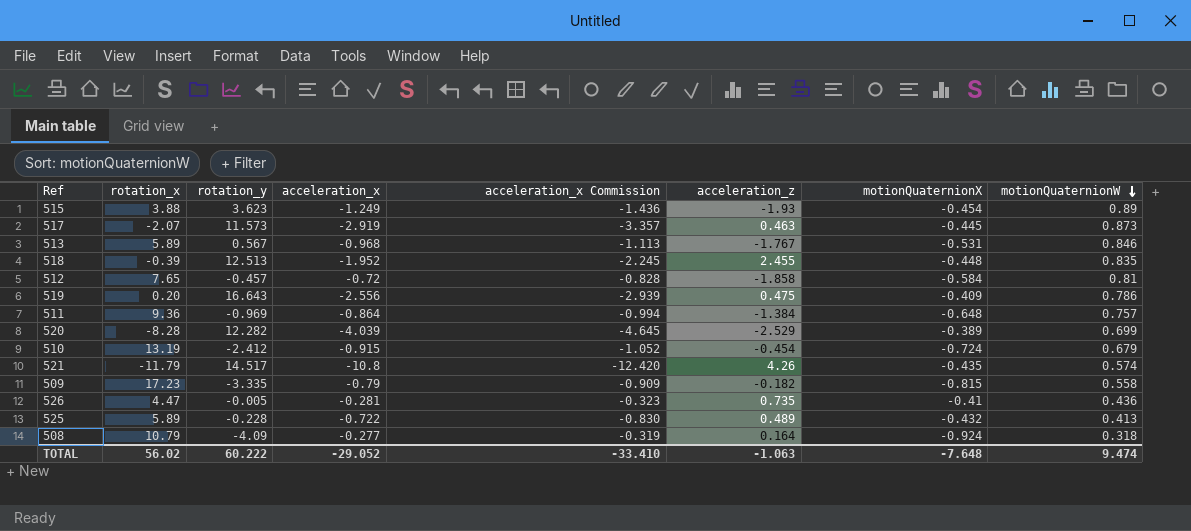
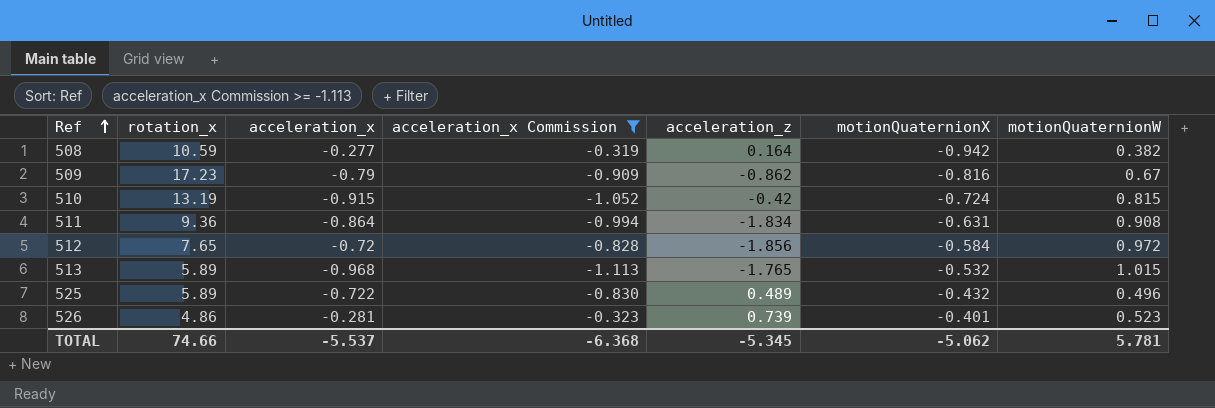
filter: none -> acceleration_x Commission >= -1.113
row order: motionQuaternionW descending -> Ref ascending
column rotation_y | position: 3 -> none
508 | rotation_x: 10.79 -> 10.59
508 | motionQuaternionX: -0.924 -> -0.942
508 | motionQuaternionW: 0.318 -> 0.382
509 | acceleration_z: -0.182 -> -0.862
509 | motionQuaternionX: -0.815 -> -0.816
509 | motionQuaternionW: 0.558 -> 0.67
510 | acceleration_z: -0.454 -> -0.42
510 | motionQuaternionW: 0.679 -> 0.815
511 | acceleration_z: -1.384 -> -1.834
511 | motionQuaternionX: -0.648 -> -0.631
511 | motionQuaternionW: 0.757 -> 0.908
512 | acceleration_z: -1.858 -> -1.856
512 | motionQuaternionW: 0.81 -> 0.972
513 | acceleration_z: -1.767 -> -1.765
513 | motionQuaternionX: -0.531 -> -0.532
513 | motionQuaternionW: 0.846 -> 1.015
525 | motionQuaternionW: 0.413 -> 0.496
526 | rotation_x: 4.47 -> 4.86
526 | acceleration_z: 0.735 -> 0.739
526 | motionQuaternionX: -0.41 -> -0.401
526 | motionQuaternionW: 0.436 -> 0.523
TOTAL | rotation_x: 56.02 -> 74.66
TOTAL | acceleration_x: -29.052 -> -5.537
TOTAL | acceleration_x Commission: -33.410 -> -6.368
TOTAL | acceleration_z: -1.063 -> -5.345
TOTAL | motionQuaternionX: -7.648 -> -5.062
TOTAL | motionQuaternionW: 9.474 -> 5.781

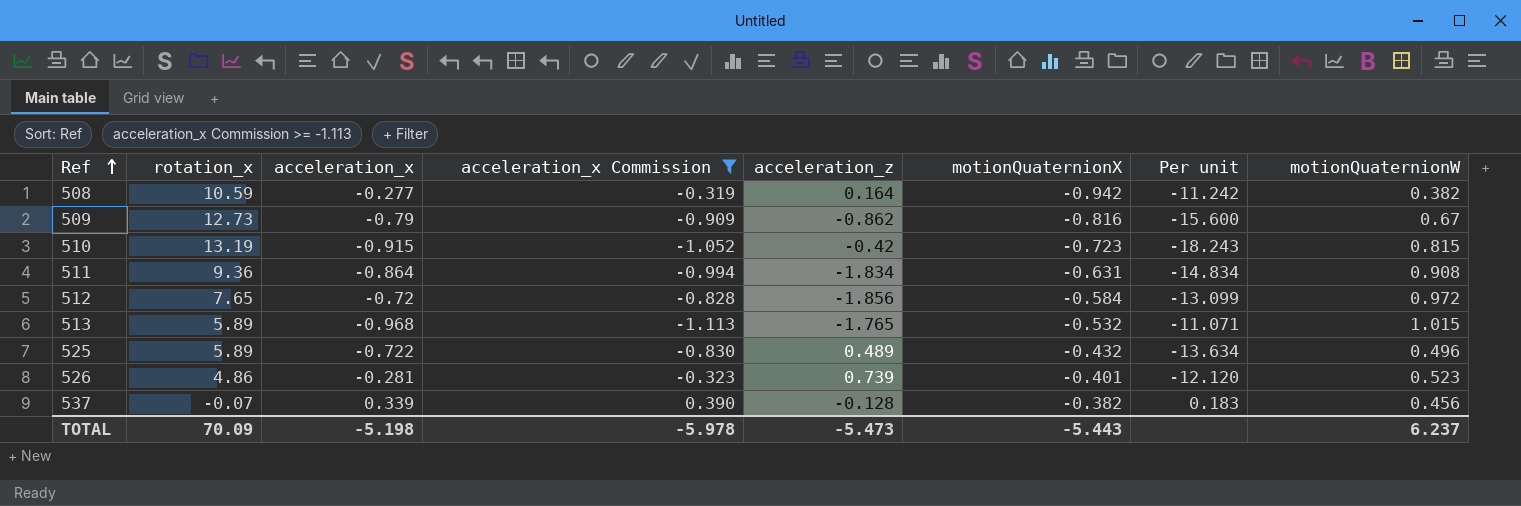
column Per unit | formula: none -> [rotation_x] / [motionQuaternionX]
509 | rotation_x: 17.23 -> 12.73
510 | motionQuaternionX: -0.724 -> -0.723
row 537: none -> -0.07 | 0.339 | 0.390 | -0.128 | -0.382 | 0.183 | 0.456
TOTAL | rotation_x: 74.66 -> 70.09
TOTAL | acceleration_x: -5.537 -> -5.198
TOTAL | acceleration_x Commission: -6.368 -> -5.978
TOTAL | acceleration_z: -5.345 -> -5.473
TOTAL | motionQuaternionX: -5.062 -> -5.443
TOTAL | motionQuaternionW: 5.781 -> 6.237

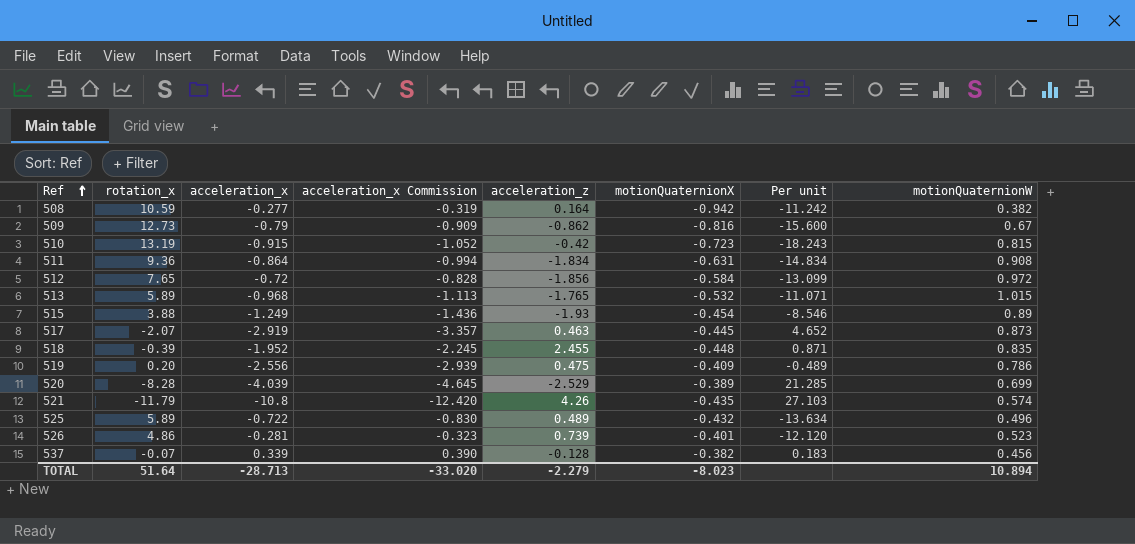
filter: acceleration_x Commission >= -1.113 -> none
TOTAL | rotation_x: 70.09 -> 51.64
TOTAL | acceleration_x: -5.198 -> -28.713
TOTAL | acceleration_x Commission: -5.978 -> -33.020
TOTAL | acceleration_z: -5.473 -> -2.279
TOTAL | motionQuaternionX: -5.443 -> -8.023
TOTAL | motionQuaternionW: 6.237 -> 10.894

